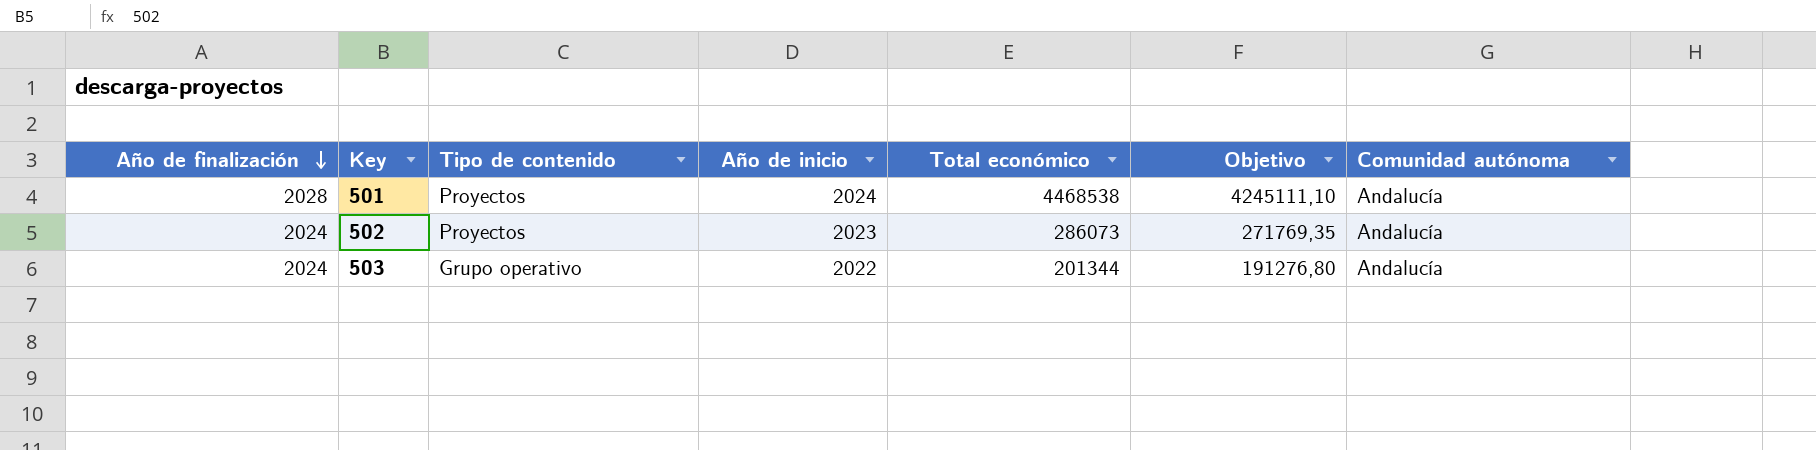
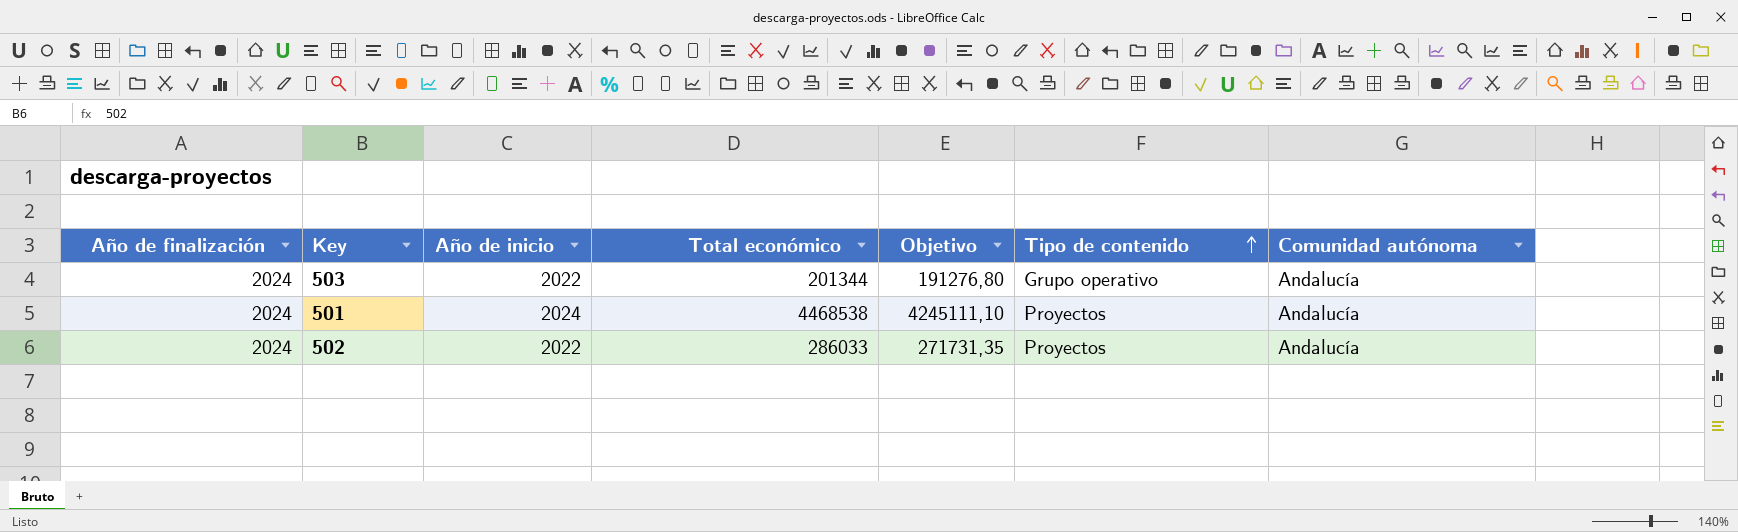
row order: Año de finalización descending -> Tipo de contenido ascending
column Tipo de contenido | position: 3 -> 6
501 | Año de finalización: 2028 -> 2024
502 | Año de inicio: 2023 -> 2022
502 | Total económico: 286073 -> 286033
502 | Objetivo: 271769,35 -> 271731,35

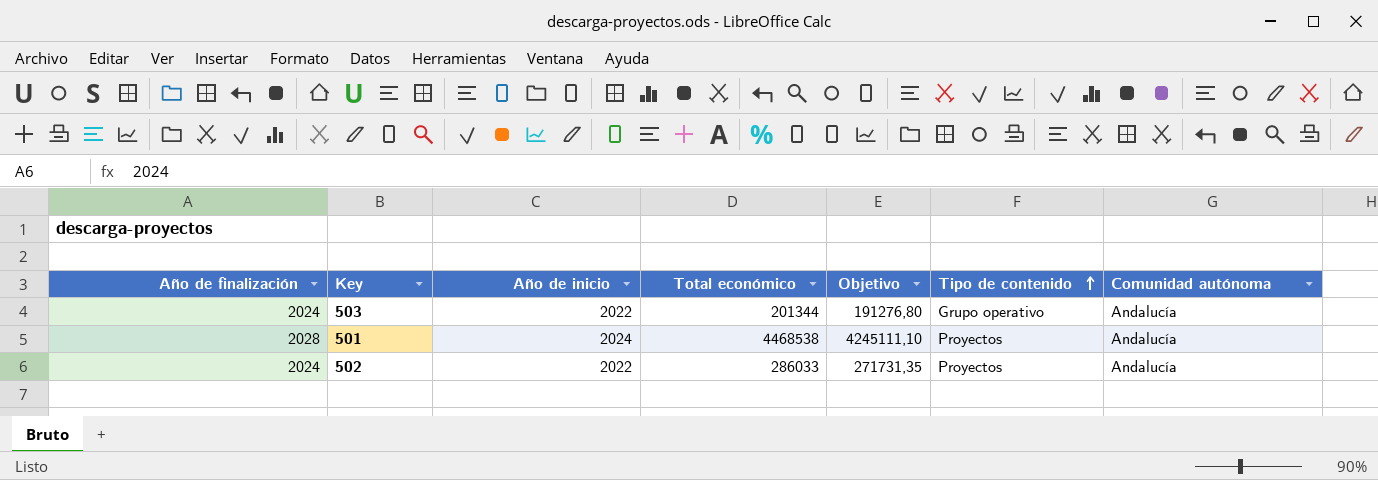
501 | Año de finalización: 2024 -> 2028

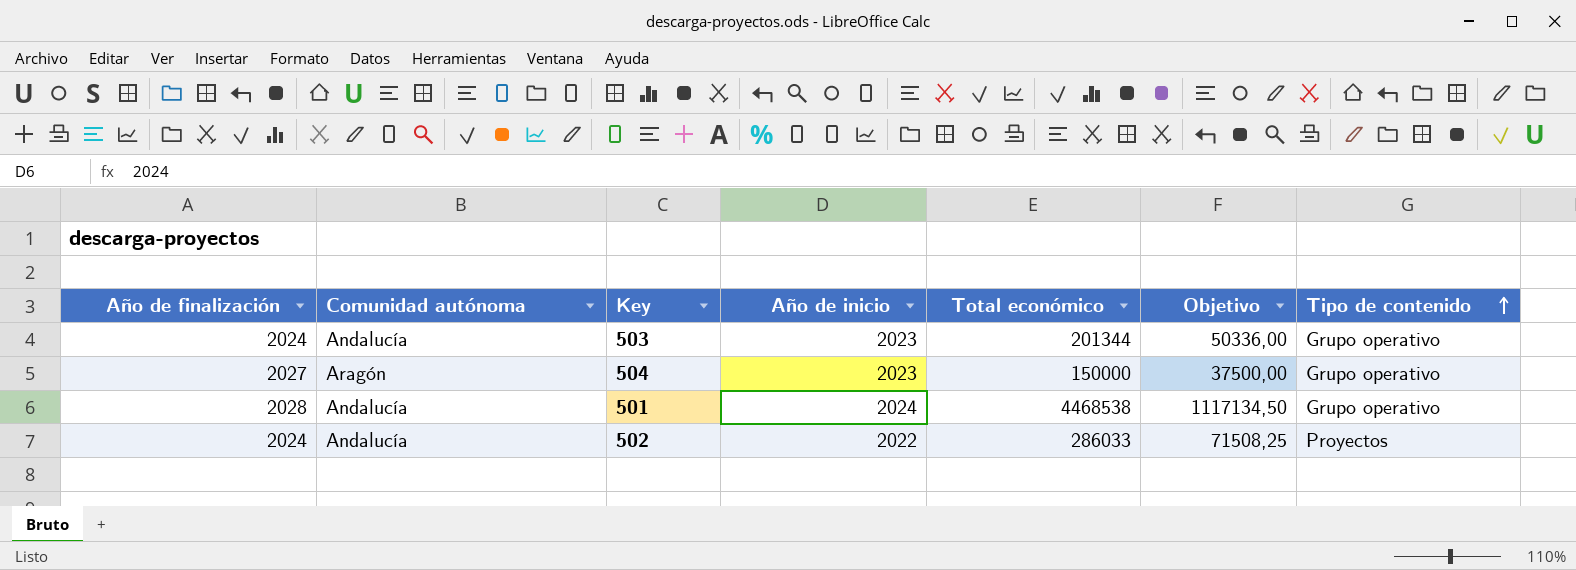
column Comunidad autónoma | position: 7 -> 2
column Objetivo | formula: [Total económico] * 0,95 -> [Total económico] * 0,25
503 | Año de inicio: 2022 -> 2023
row 504: none -> 2027 | Aragón | 2023 | 150000 | 37500,00 | Grupo operativo
501 | Tipo de contenido: Proyectos -> Grupo operativo

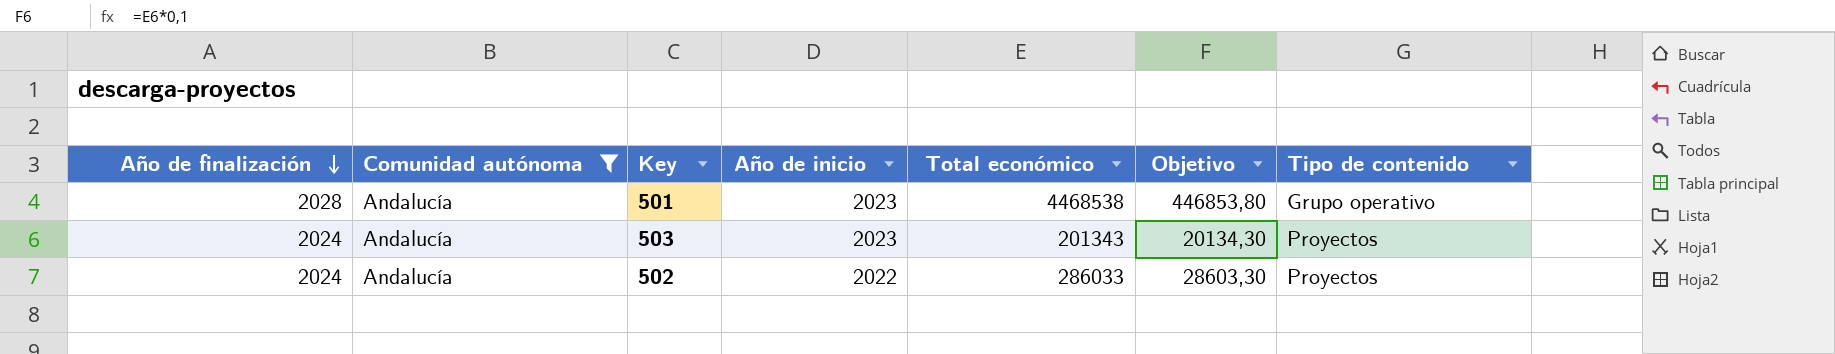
filter: none -> Comunidad autónoma = Andalucía
row order: Tipo de contenido ascending -> Año de finalización descending
column Objetivo | formula: [Total económico] * 0,25 -> [Total económico] * 0,1
501 | Año de inicio: 2024 -> 2023
503 | Total económico: 201344 -> 201343
503 | Tipo de contenido: Grupo operativo -> Proyectos

